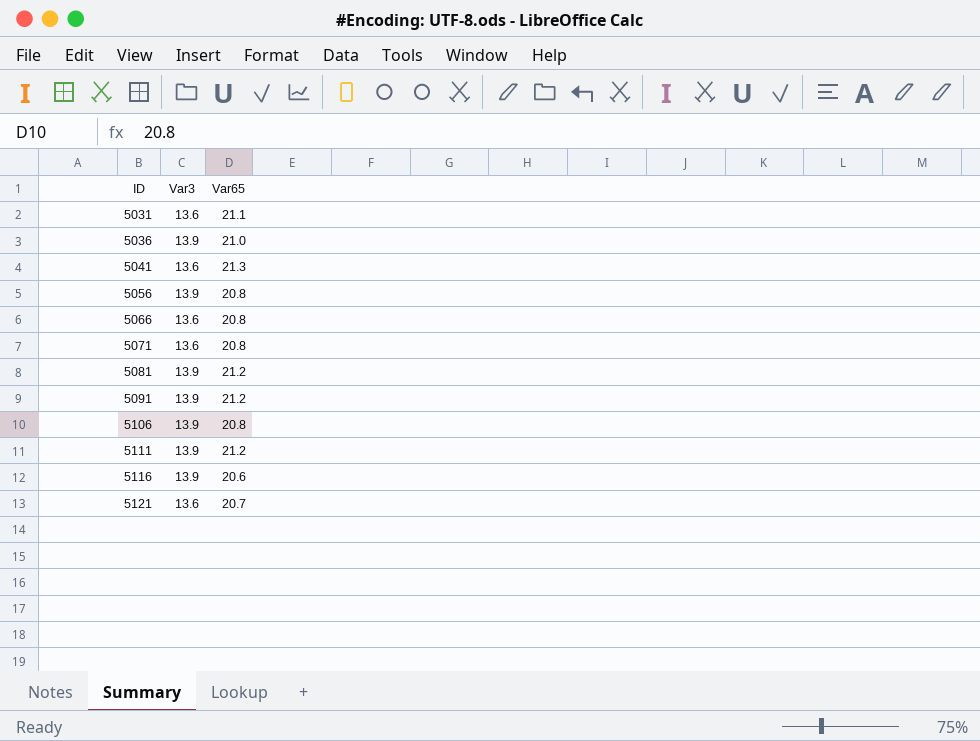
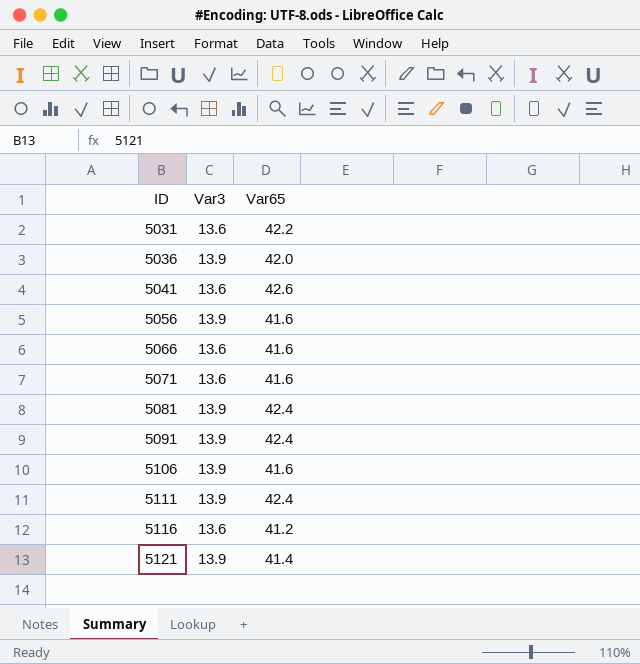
5031 | Var65: 21.1 -> 42.2
5036 | Var65: 21.0 -> 42.0
5041 | Var65: 21.3 -> 42.6
5056 | Var65: 20.8 -> 41.6
5066 | Var65: 20.8 -> 41.6
5071 | Var65: 20.8 -> 41.6
5081 | Var65: 21.2 -> 42.4
5091 | Var65: 21.2 -> 42.4
5106 | Var65: 20.8 -> 41.6
5111 | Var65: 21.2 -> 42.4
5116 | Var3: 13.9 -> 13.6
5116 | Var65: 20.6 -> 41.2
5121 | Var3: 13.6 -> 13.9
5121 | Var65: 20.7 -> 41.4

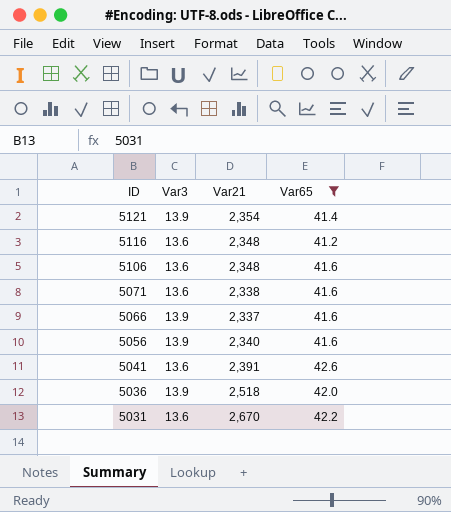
filter: none -> Var65 != 42.4
row order: ID ascending -> ID descending
column Var21 | position: none -> 3
5106 | Var3: 13.9 -> 13.6
5066 | Var3: 13.6 -> 13.9

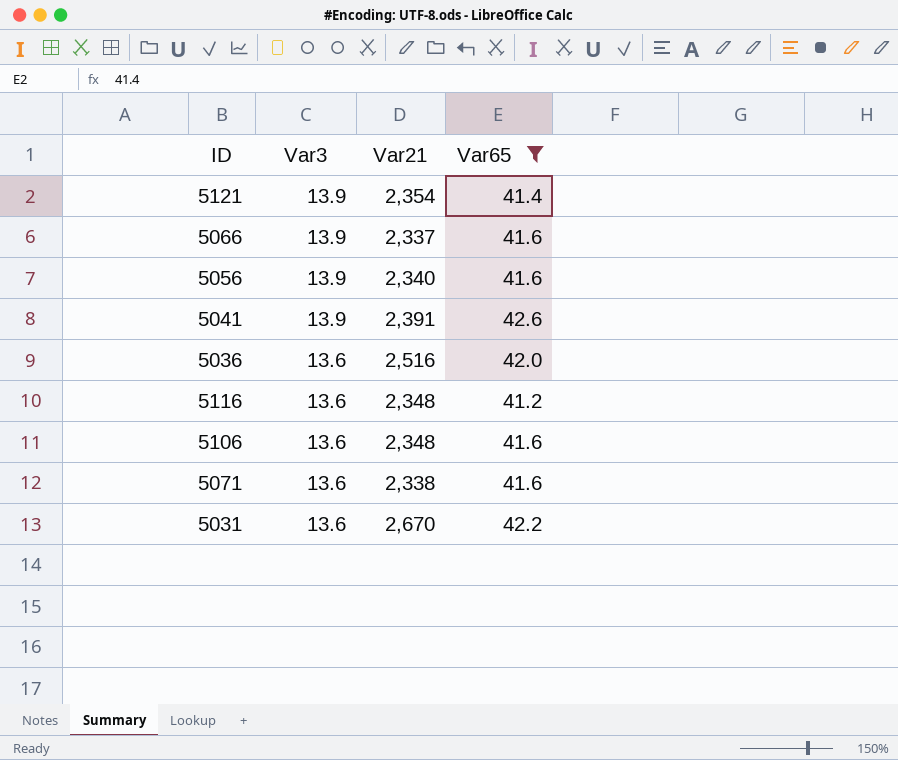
row order: ID descending -> Var3 descending
5041 | Var3: 13.6 -> 13.9
5036 | Var3: 13.9 -> 13.6
5036 | Var21: 2,518 -> 2,516

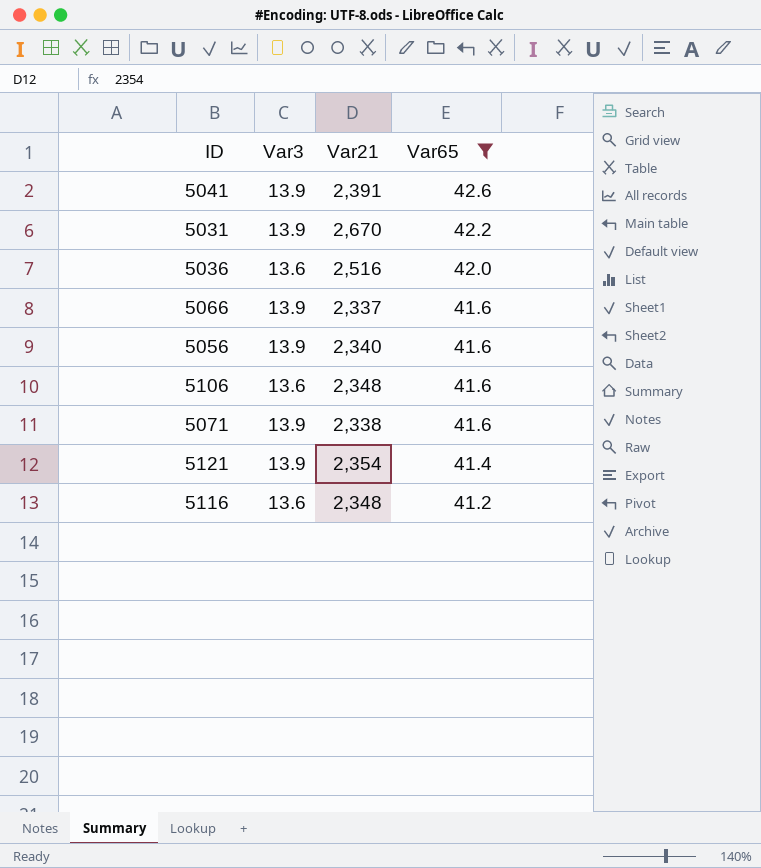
row order: Var3 descending -> Var65 descending
5031 | Var3: 13.6 -> 13.9
5071 | Var3: 13.6 -> 13.9

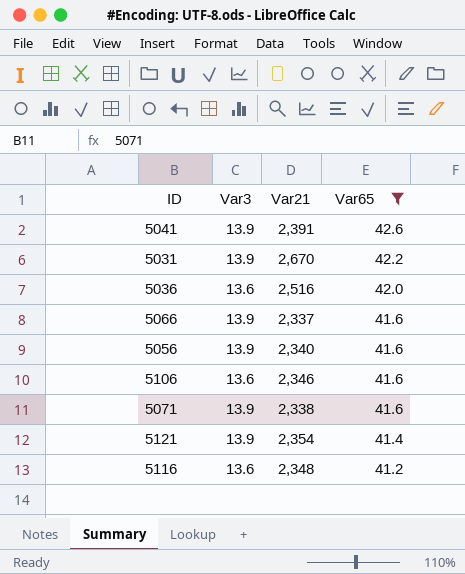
5106 | Var21: 2,348 -> 2,346

